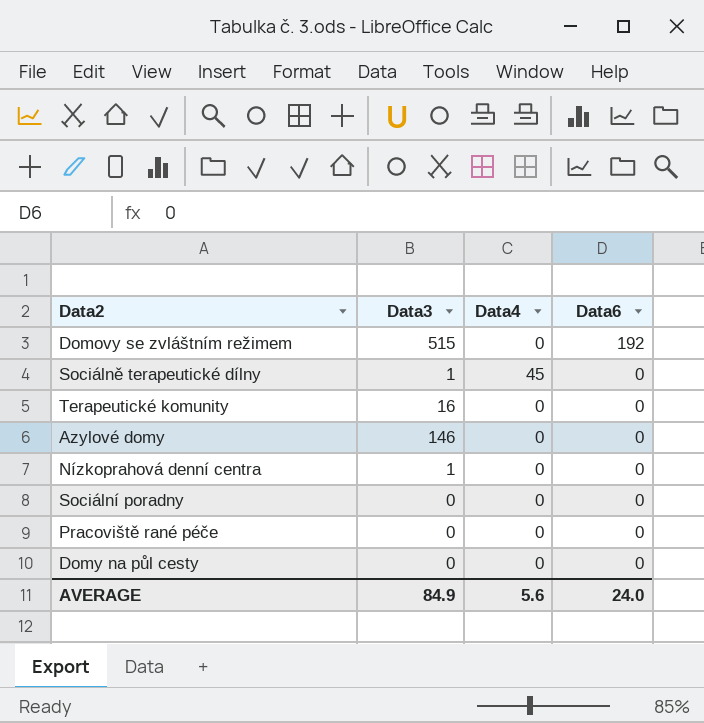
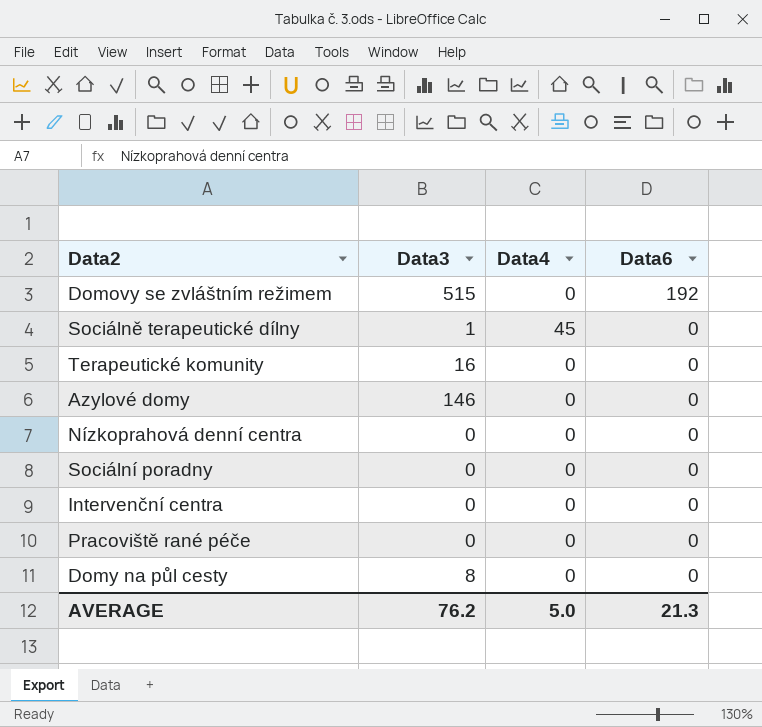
Nízkoprahová denní centra | Data3: 1 -> 0
row Intervenční centra: none -> 0 | 0 | 0
Domy na půl cesty | Data3: 0 -> 8
AVERAGE | Data3: 84.9 -> 76.2
AVERAGE | Data4: 5.6 -> 5.0
AVERAGE | Data6: 24.0 -> 21.3

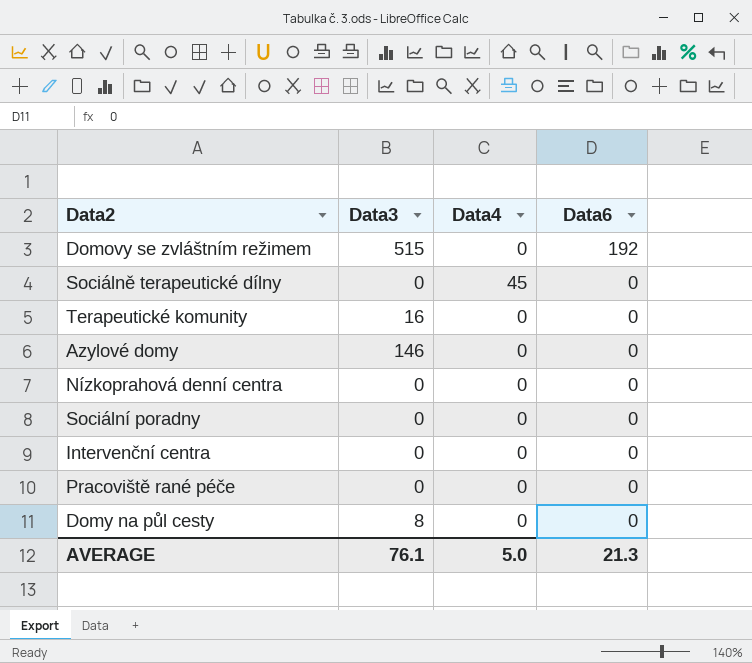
Sociálně terapeutické dílny | Data3: 1 -> 0
AVERAGE | Data3: 76.2 -> 76.1

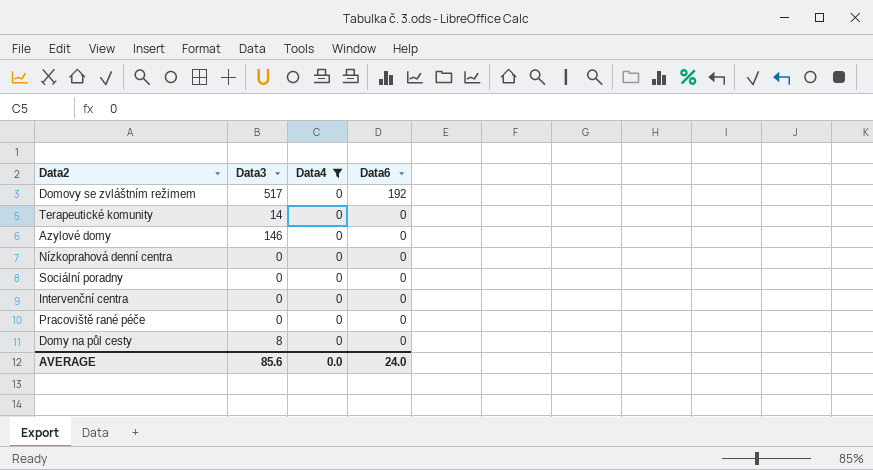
filter: none -> Data4 = 0
Domovy se zvláštním režimem | Data3: 515 -> 517
Terapeutické komunity | Data3: 16 -> 14
AVERAGE | Data3: 76.1 -> 85.6
AVERAGE | Data4: 5.0 -> 0.0
AVERAGE | Data6: 21.3 -> 24.0

